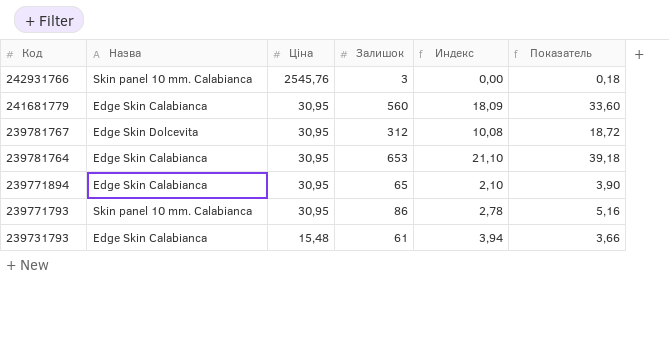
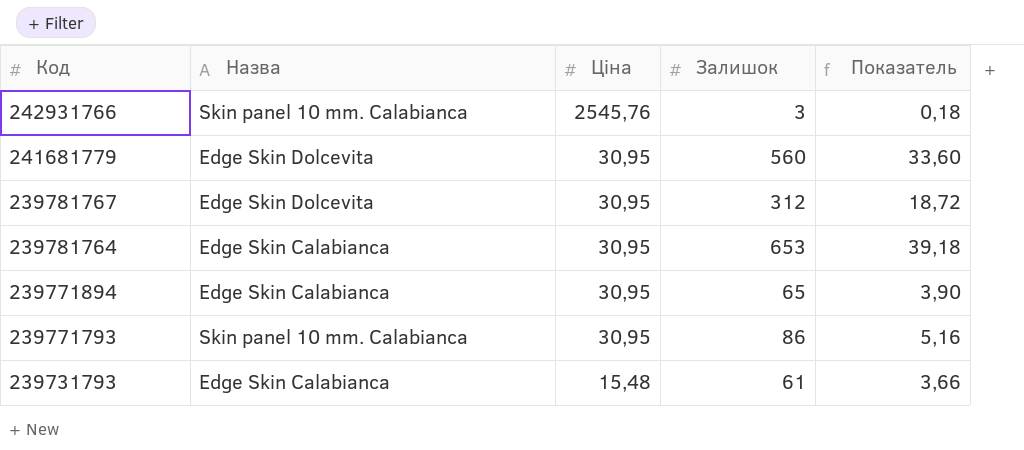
column Индекс | formula: [Залишок] / [Ціна] -> none
241681779 | Назва: Edge Skin Calabianca -> Edge Skin Dolcevita

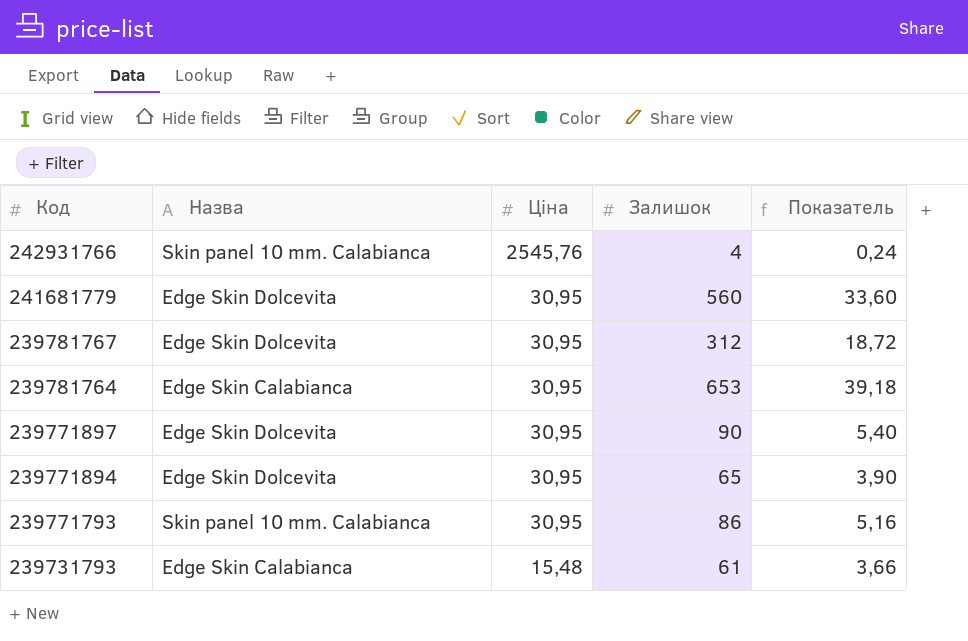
242931766 | Залишок: 3 -> 4
242931766 | Показатель: 0,18 -> 0,24
row 239771897: none -> Edge Skin Dolcevita | 30,95 | 90 | 5,40
239771894 | Назва: Edge Skin Calabianca -> Edge Skin Dolcevita

